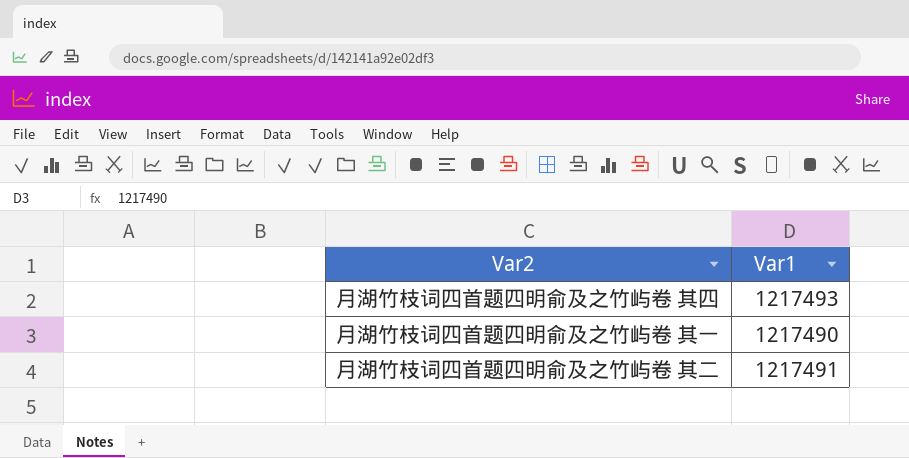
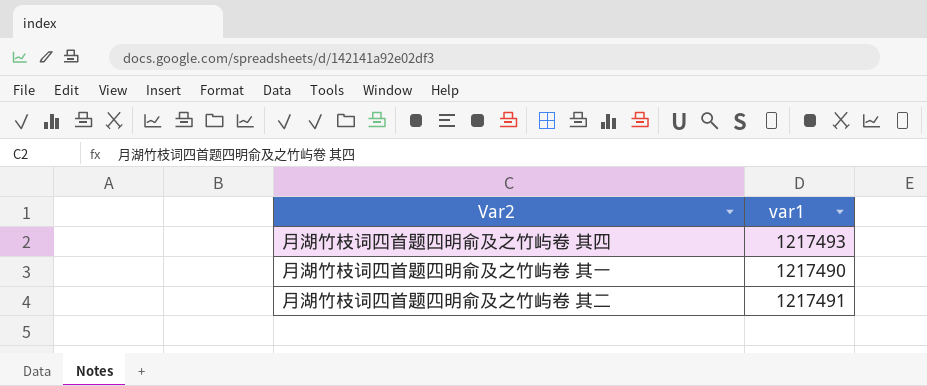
column name: Var1 -> var1

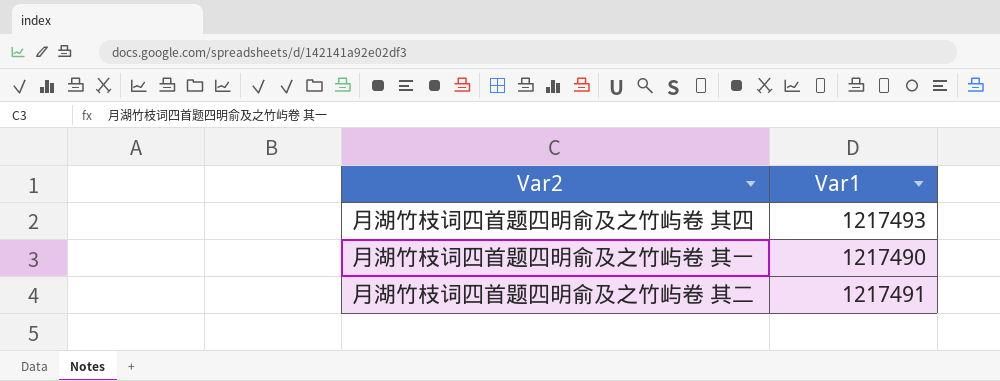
column name: var1 -> Var1

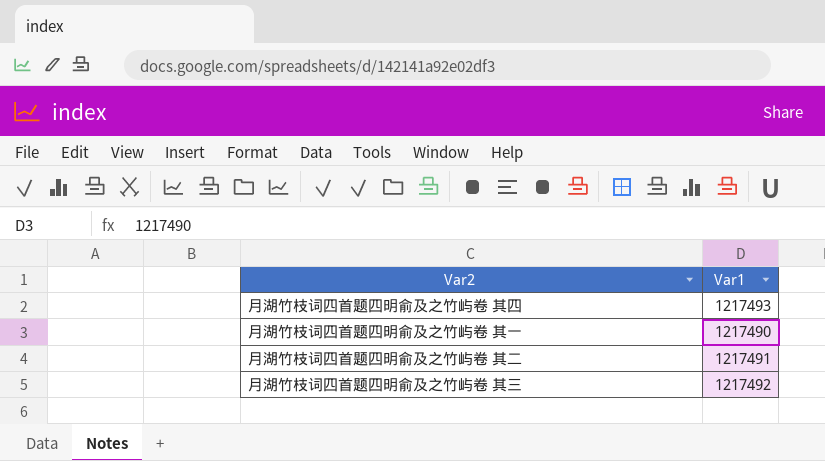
row 月湖竹枝词四首题四明俞及之竹屿卷 其三: none -> 1217492

